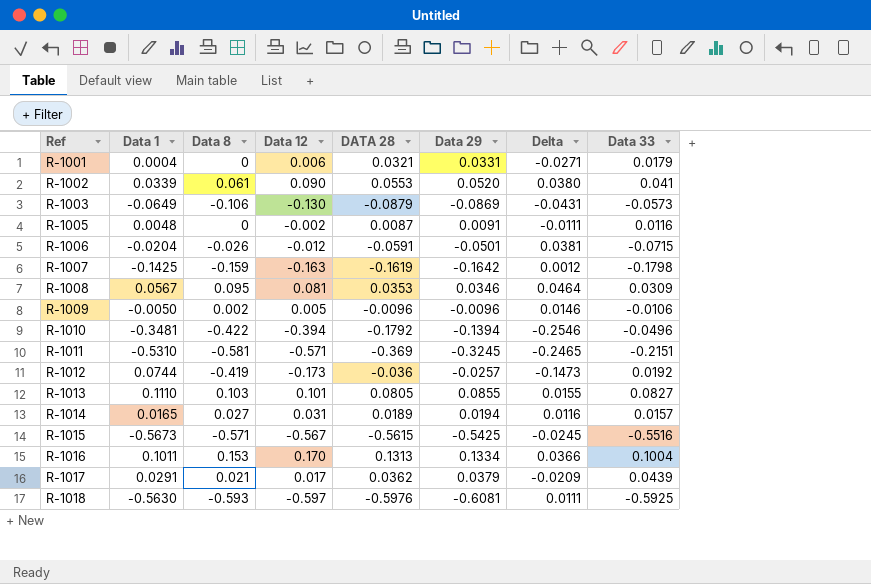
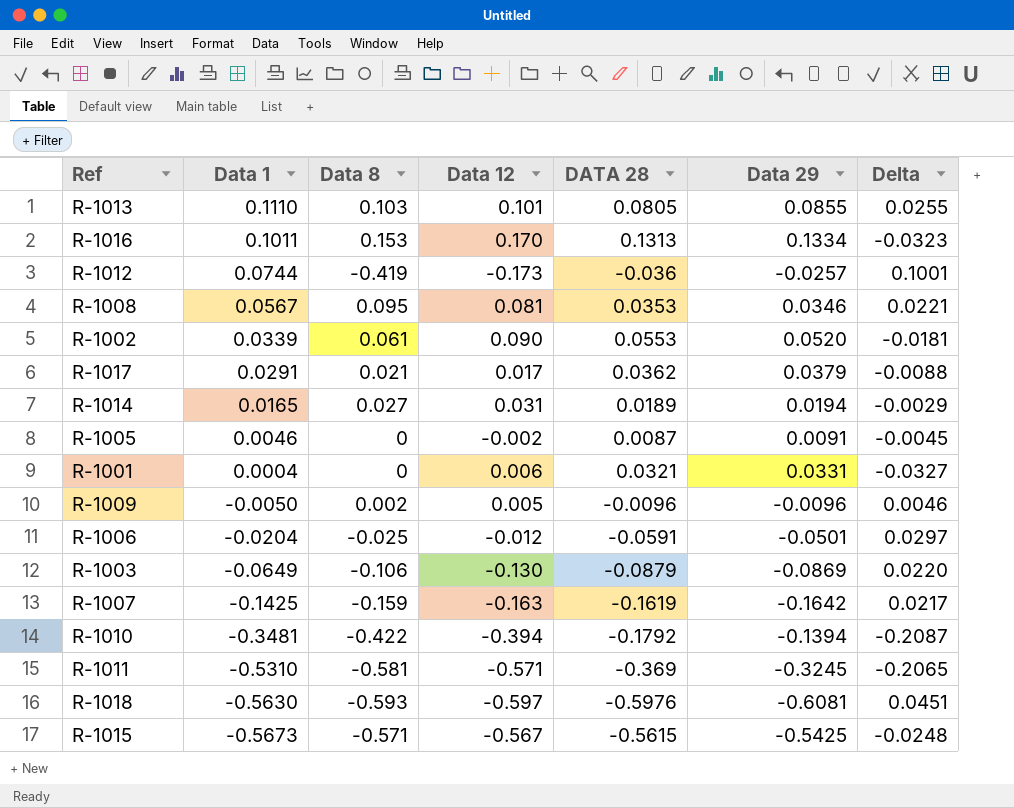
row order: Ref ascending -> Data 1 descending
column Data 33 | position: 8 -> none
column Delta | formula: [Data 12] - [Data 29] -> [Data 1] - [Data 29]
R-1005 | Data 1: 0.0048 -> 0.0046
R-1006 | Data 8: -0.026 -> -0.025

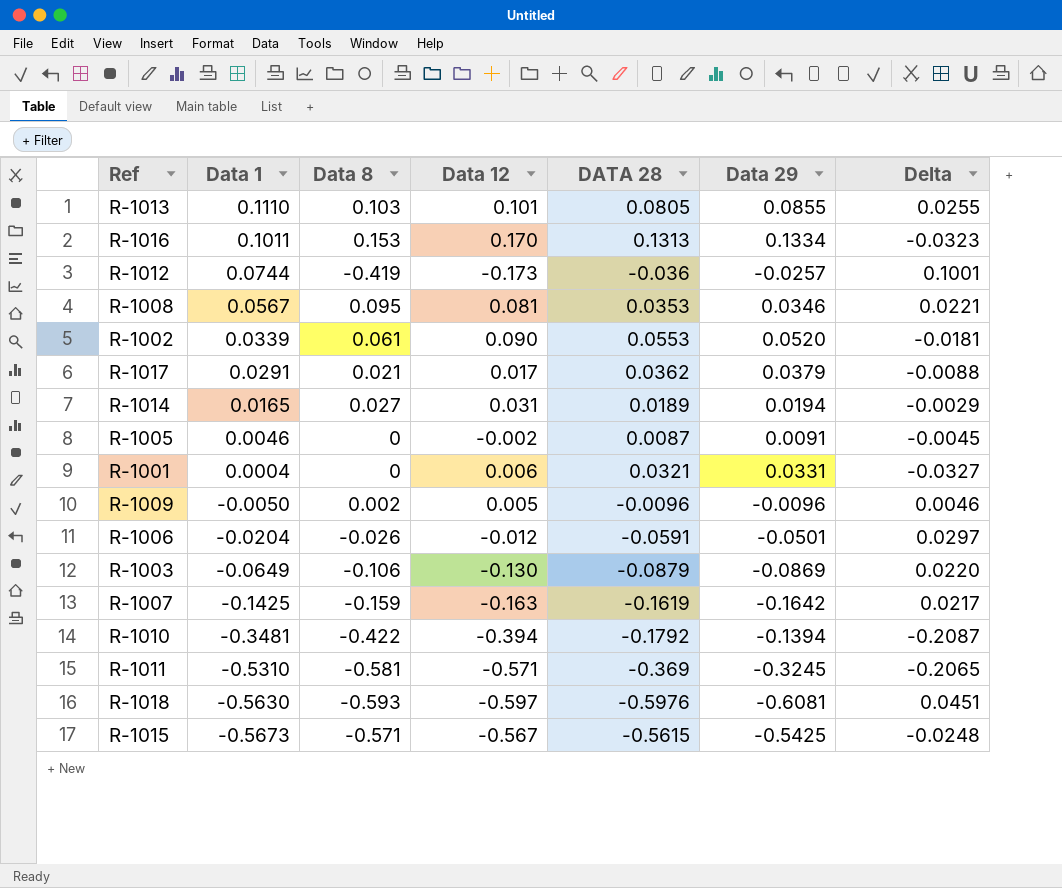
R-1006 | Data 8: -0.025 -> -0.026

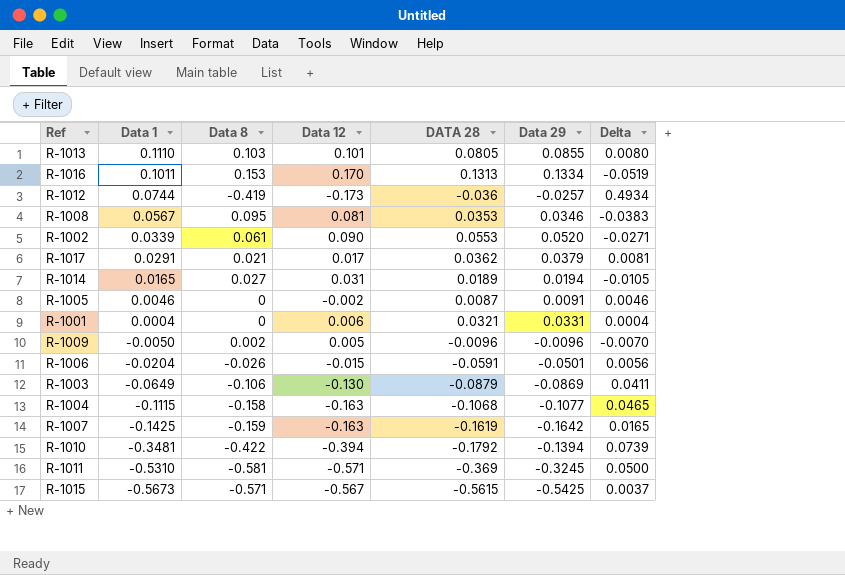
column Delta | formula: [Data 1] - [Data 29] -> [Data 1] - [Data 8]
row R-1018: -0.5630 | -0.593 | -0.597 | -0.5976 | -0.6081 | 0.0451 -> none
R-1006 | Data 12: -0.012 -> -0.015
row R-1004: none -> -0.1115 | -0.158 | -0.163 | -0.1068 | -0.1077 | 0.0465

